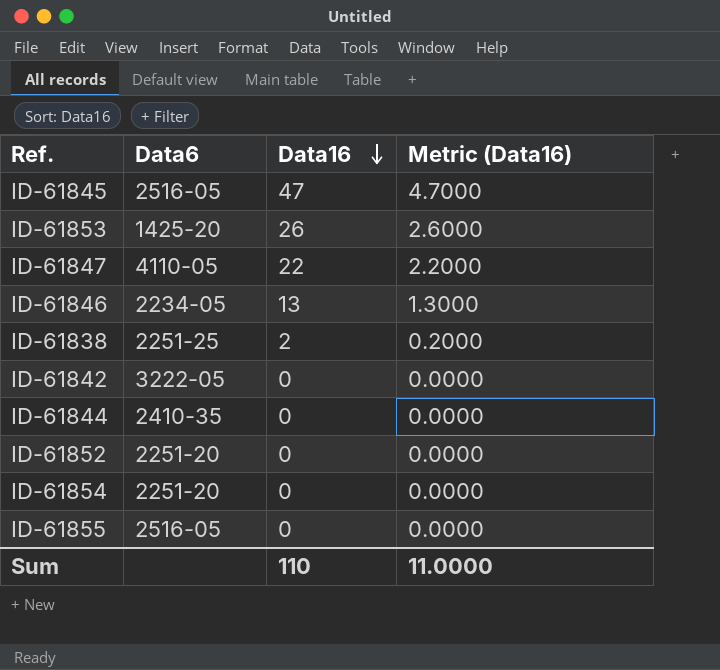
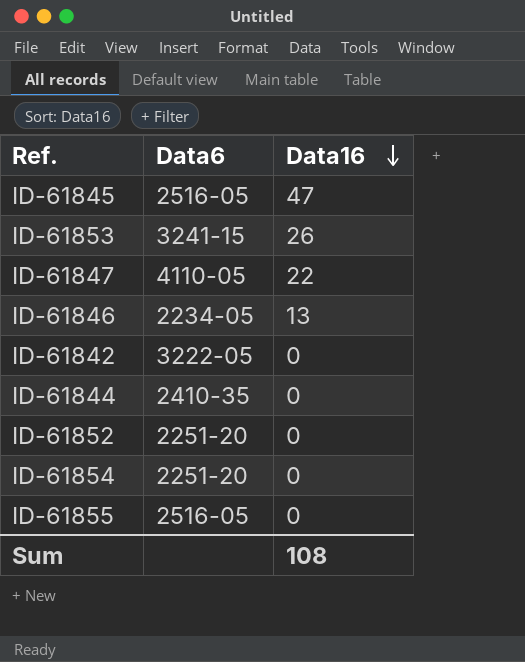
column Metric (Data16) | formula: [Data16] * 0.1 -> none
row ID-61838: 2251-25 | 2 | 0.2000 -> none
ID-61853 | Data6: 1425-20 -> 3241-15
Sum | Data16: 110 -> 108

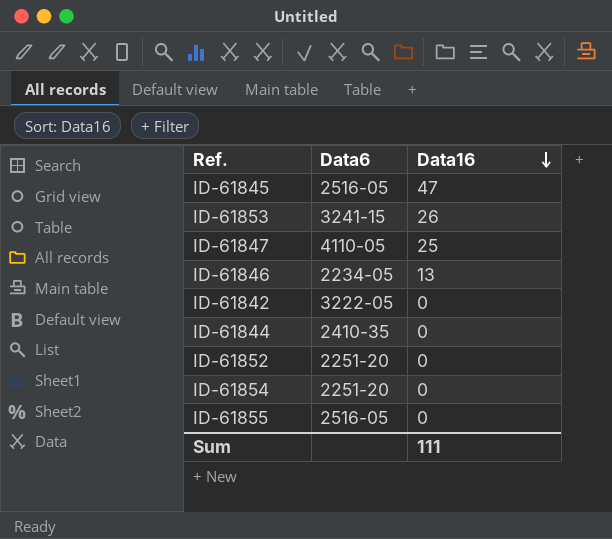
ID-61847 | Data16: 22 -> 25
Sum | Data16: 108 -> 111

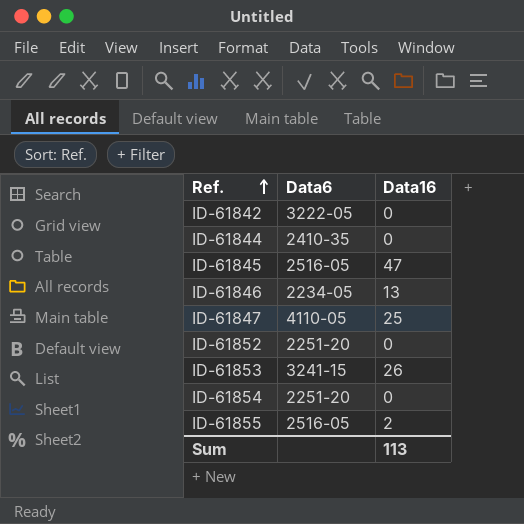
row order: Data16 descending -> Ref. ascending
ID-61855 | Data16: 0 -> 2
Sum | Data16: 111 -> 113

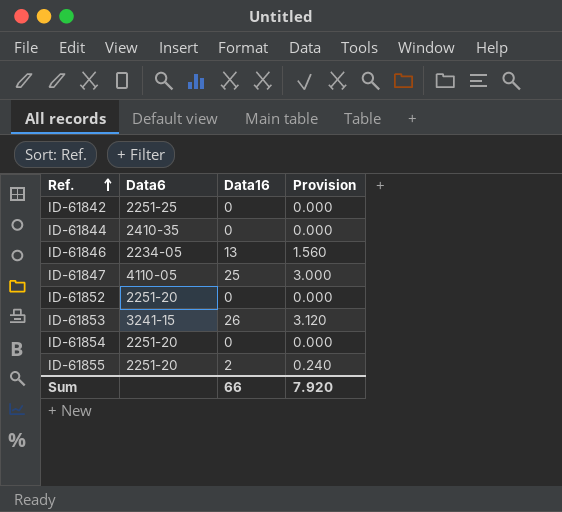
column Provision | formula: none -> [Data16] * 0.12
row ID-61845: 2516-05 | 47 -> none
ID-61842 | Data6: 3222-05 -> 2251-25
ID-61855 | Data6: 2516-05 -> 2251-20
Sum | Data16: 113 -> 66

